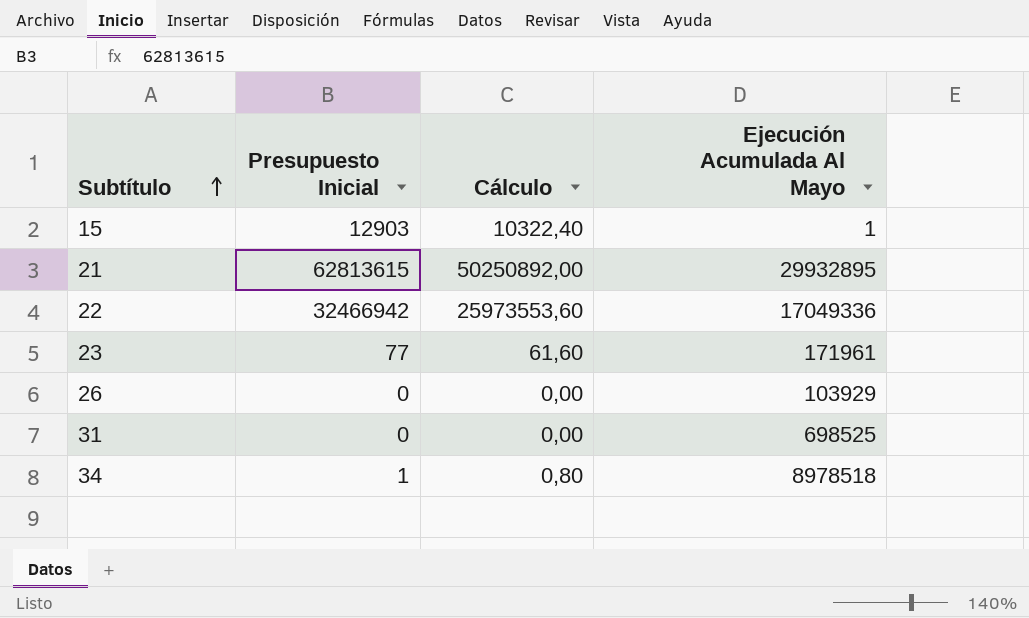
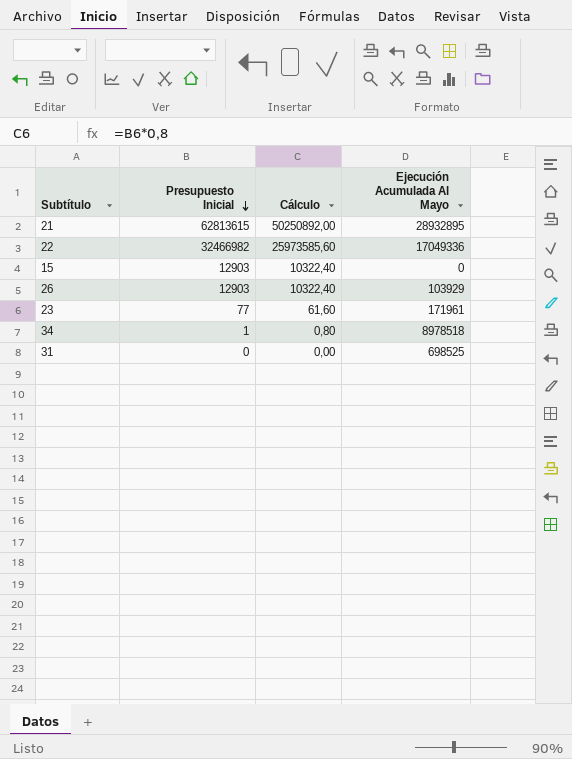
row order: Subtítulo ascending -> Presupuesto Inicial descending
21 | Ejecución Acumulada Al Mayo: 29932895 -> 28932895
22 | Presupuesto Inicial: 32466942 -> 32466982
22 | Cálculo: 25973553,60 -> 25973585,60
15 | Ejecución Acumulada Al Mayo: 1 -> 0
26 | Presupuesto Inicial: 0 -> 12903
26 | Cálculo: 0,00 -> 10322,40

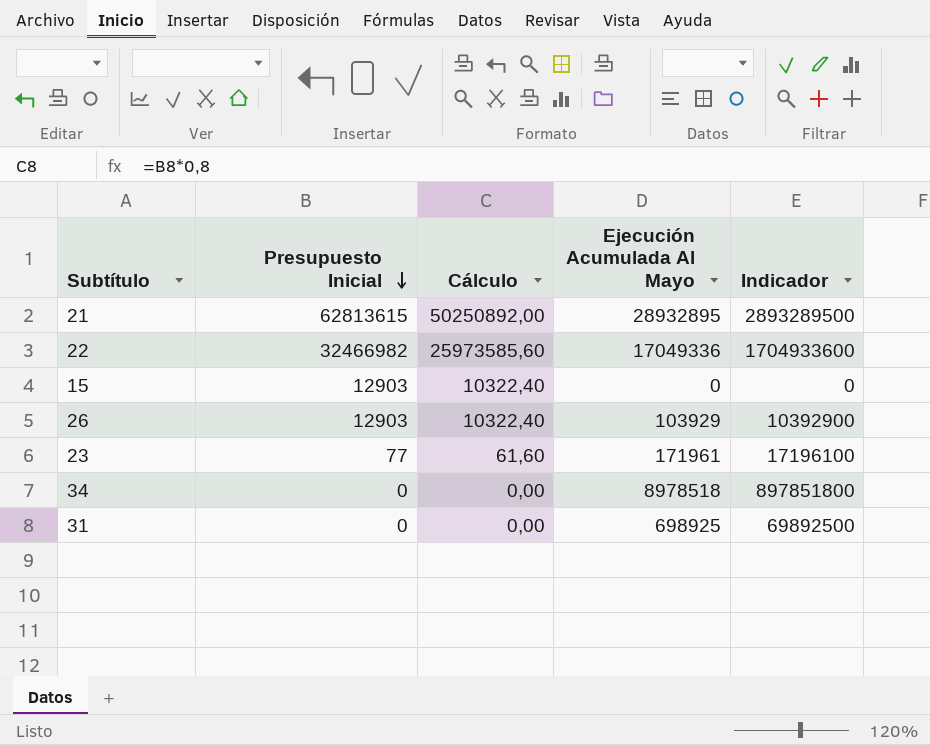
column Indicador | formula: none -> [Ejecución Acumulada Al Mayo] * 100
34 | Presupuesto Inicial: 1 -> 0
34 | Cálculo: 0,80 -> 0,00
31 | Ejecución Acumulada Al Mayo: 698525 -> 698925

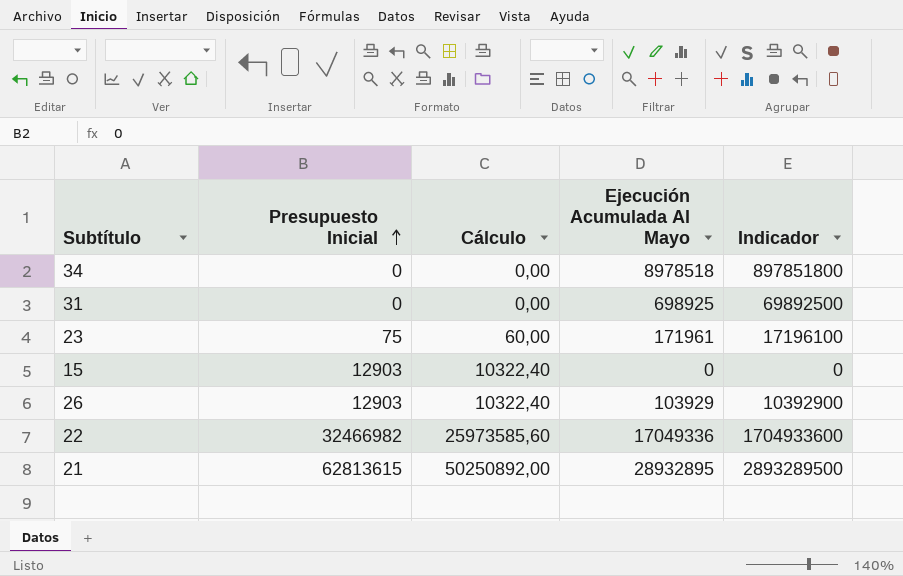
row order: Presupuesto Inicial descending -> Presupuesto Inicial ascending
23 | Presupuesto Inicial: 77 -> 75
23 | Cálculo: 61,60 -> 60,00

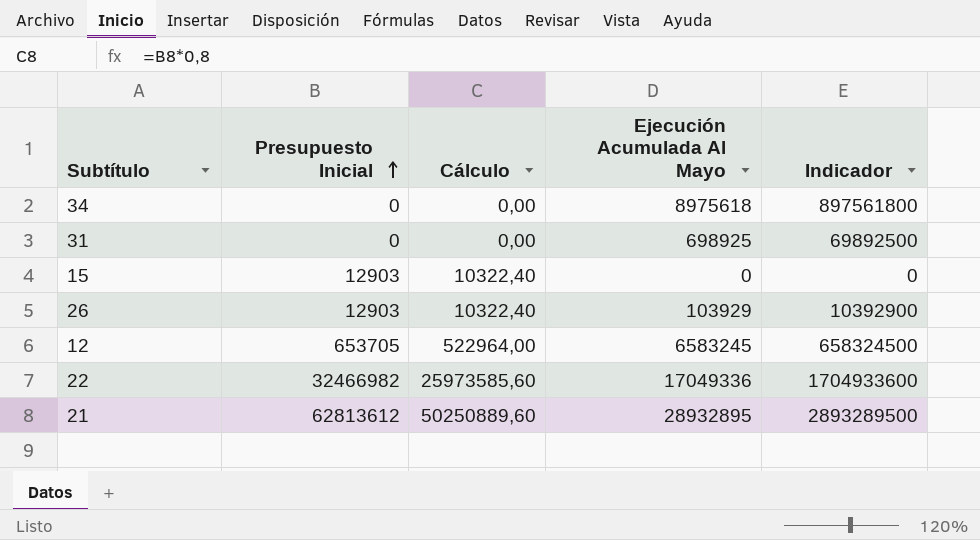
row 23: 75 | 60,00 | 171961 | 17196100 -> none
34 | Ejecución Acumulada Al Mayo: 8978518 -> 8975618
34 | Indicador: 897851800 -> 897561800
row 12: none -> 653705 | 522964,00 | 6583245 | 658324500
21 | Presupuesto Inicial: 62813615 -> 62813612
21 | Cálculo: 50250892,00 -> 50250889,60

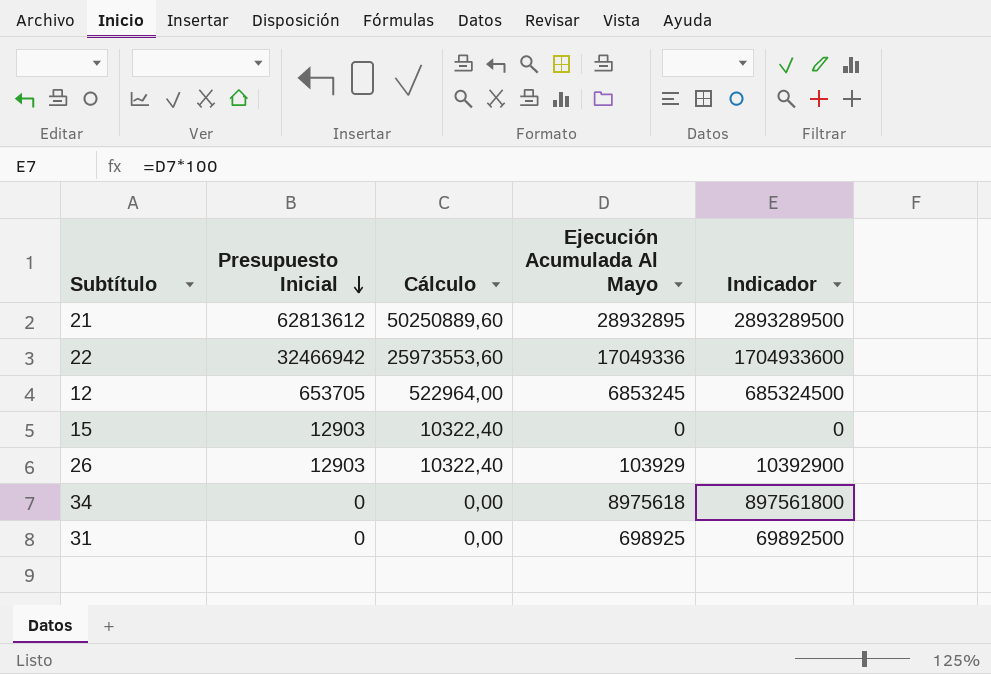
row order: Presupuesto Inicial ascending -> Presupuesto Inicial descending
22 | Presupuesto Inicial: 32466982 -> 32466942
22 | Cálculo: 25973585,60 -> 25973553,60
12 | Ejecución Acumulada Al Mayo: 6583245 -> 6853245
12 | Indicador: 658324500 -> 685324500

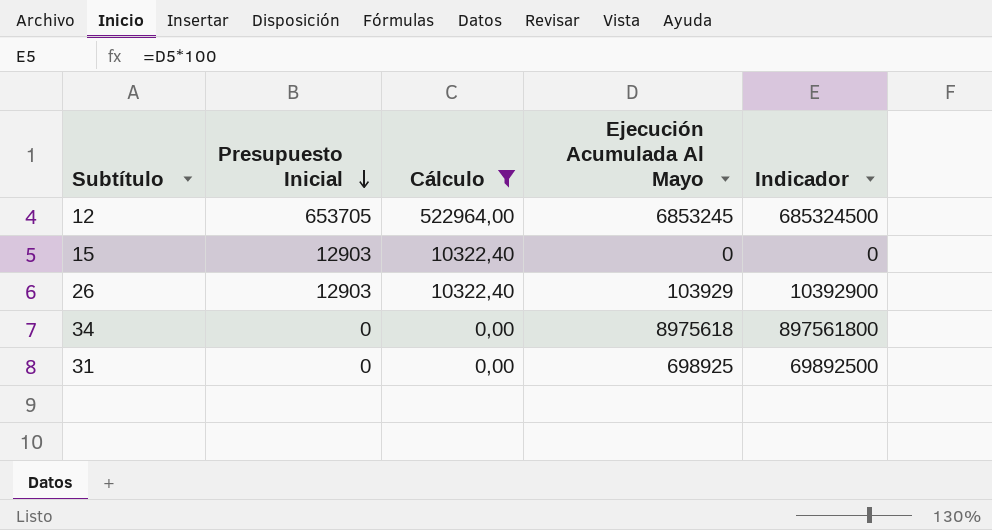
filter: none -> Cálculo <= 522964,00

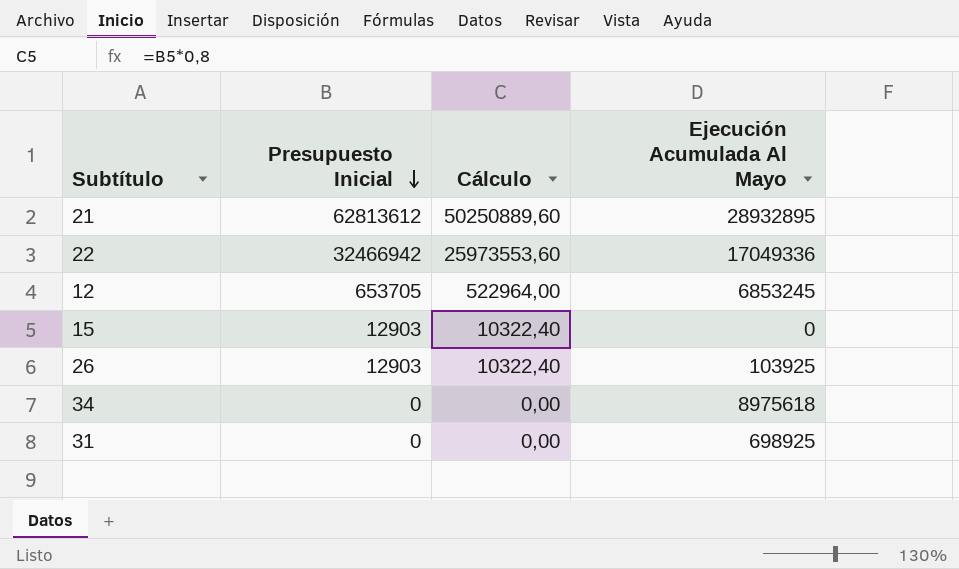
filter: Cálculo <= 522964,00 -> none
column Indicador | formula: [Ejecución Acumulada Al Mayo] * 100 -> none
26 | Ejecución Acumulada Al Mayo: 103929 -> 103925

